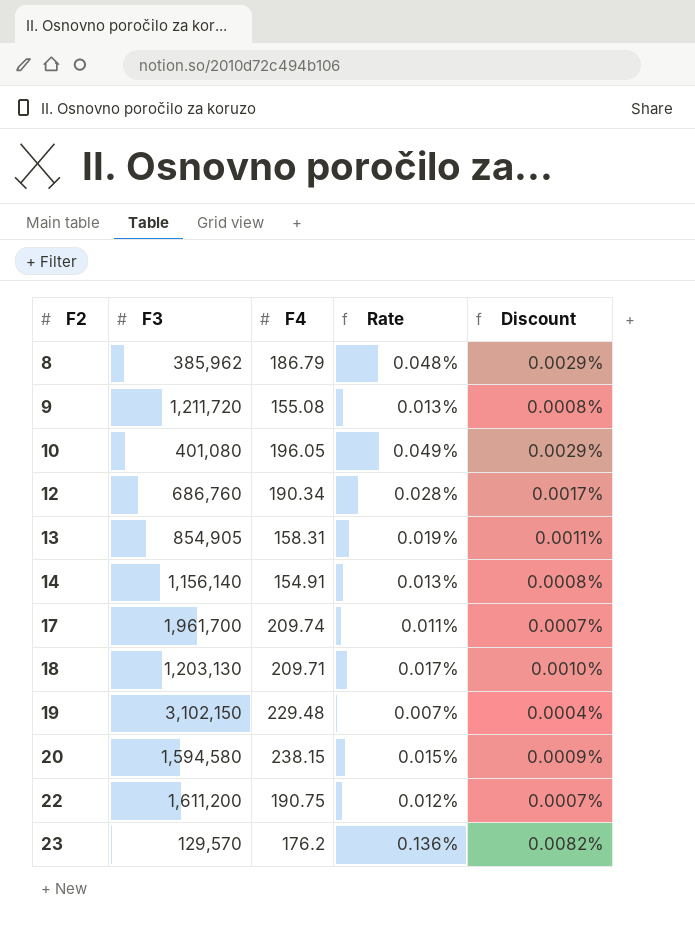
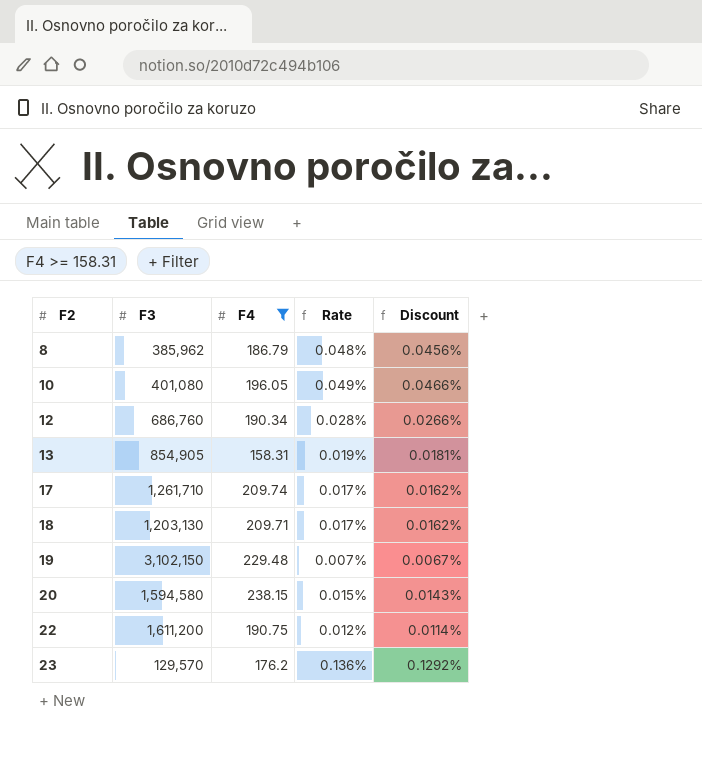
filter: none -> F4 >= 158.31
column Discount | formula: [Rate] * 0.06 -> [Rate] * 0.95
17 | F3: 1,961,700 -> 1,261,710
17 | Rate: 0.011% -> 0.017%

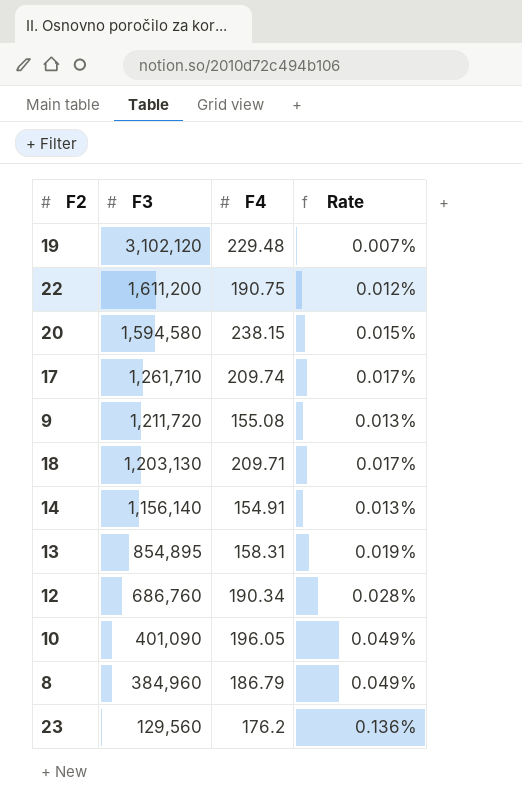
filter: F4 >= 158.31 -> none
row order: F2 ascending -> F3 descending
column Discount | formula: [Rate] * 0.95 -> none
19 | F3: 3,102,150 -> 3,102,120
13 | F3: 854,905 -> 854,895
10 | F3: 401,080 -> 401,090
8 | F3: 385,962 -> 384,960
8 | Rate: 0.048% -> 0.049%
23 | F3: 129,570 -> 129,560

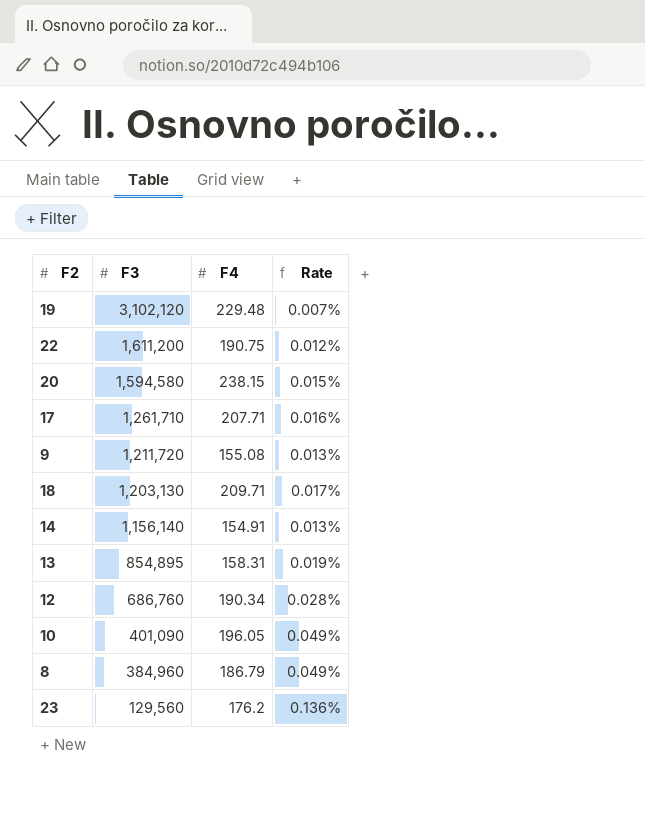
17 | F4: 209.74 -> 207.71
17 | Rate: 0.017% -> 0.016%

